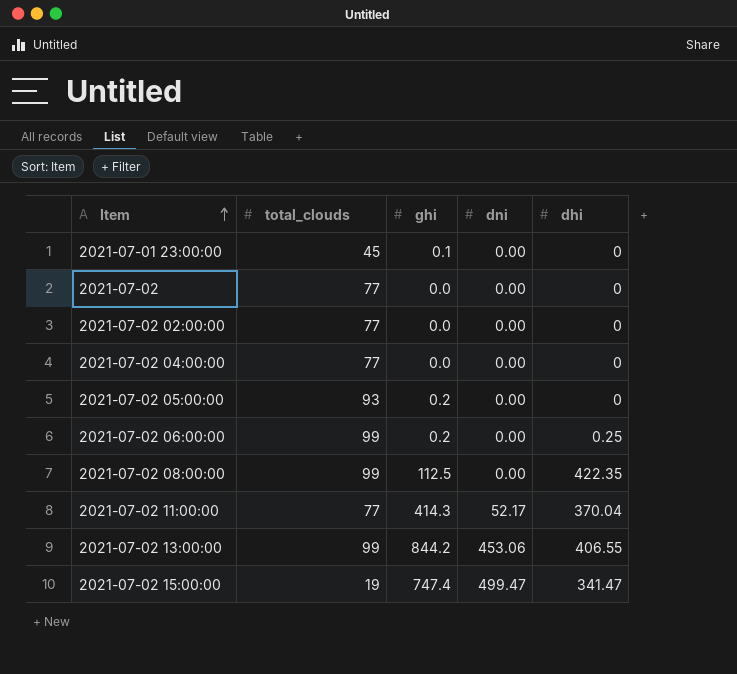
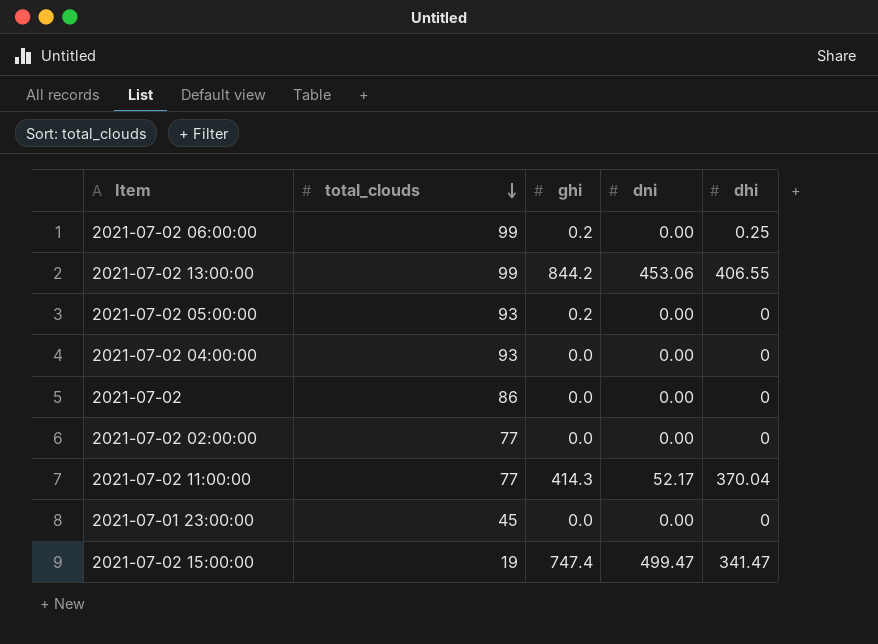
row order: Item ascending -> total_clouds descending
row 2021-07-02 08:00:00: 99 | 112.5 | 0.00 | 422.35 -> none
2021-07-02 04:00:00 | total_clouds: 77 -> 93
2021-07-02 | total_clouds: 77 -> 86
2021-07-01 23:00:00 | ghi: 0.1 -> 0.0

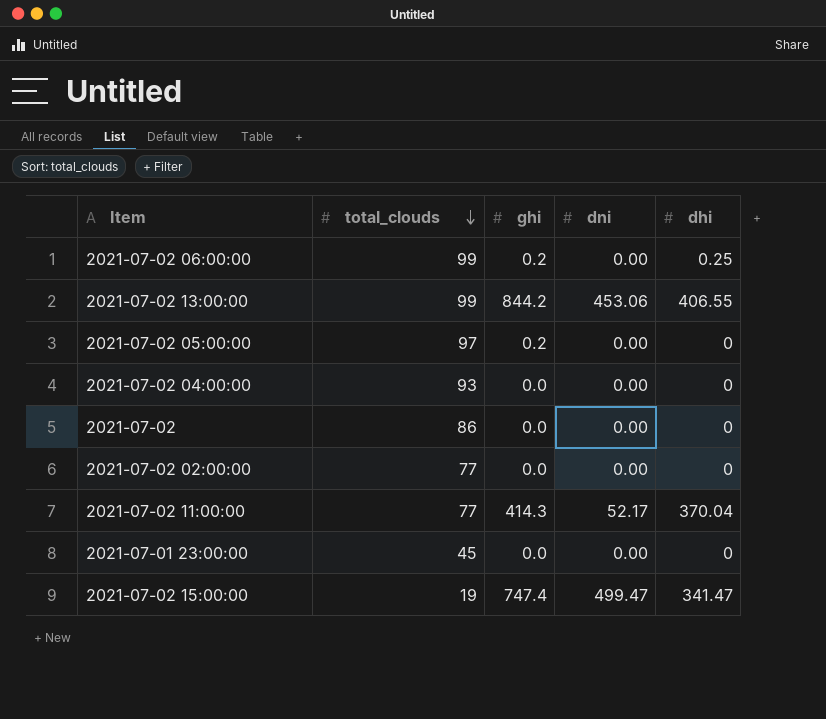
2021-07-02 05:00:00 | total_clouds: 93 -> 97

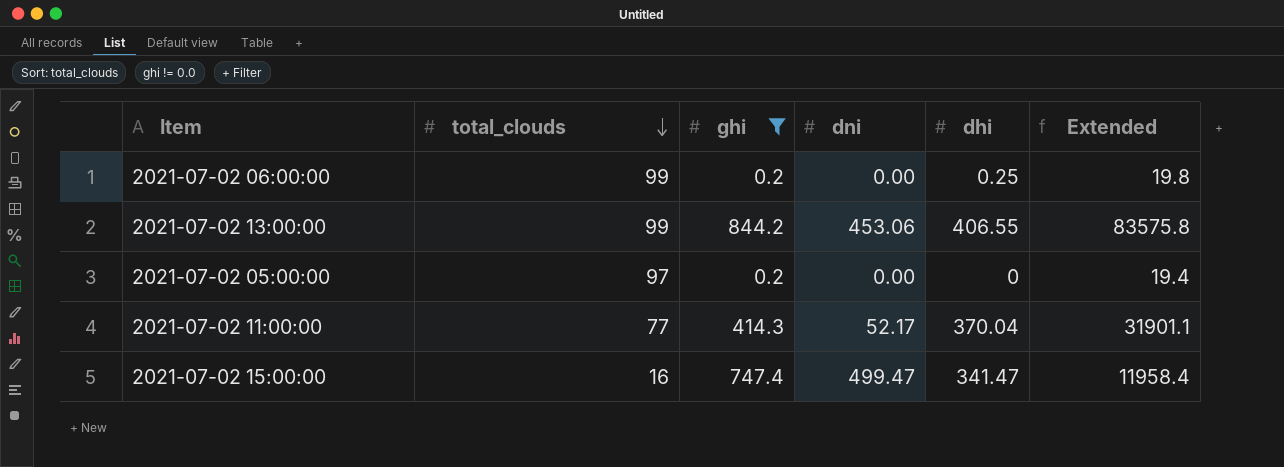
filter: none -> ghi != 0.0
column Extended | formula: none -> [total_clouds] * [ghi]
2021-07-02 15:00:00 | total_clouds: 19 -> 16

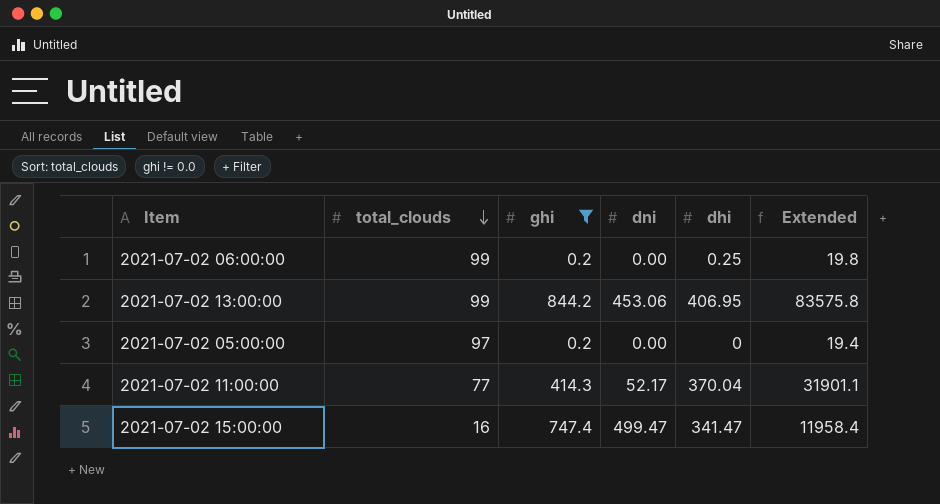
2021-07-02 13:00:00 | dhi: 406.55 -> 406.95

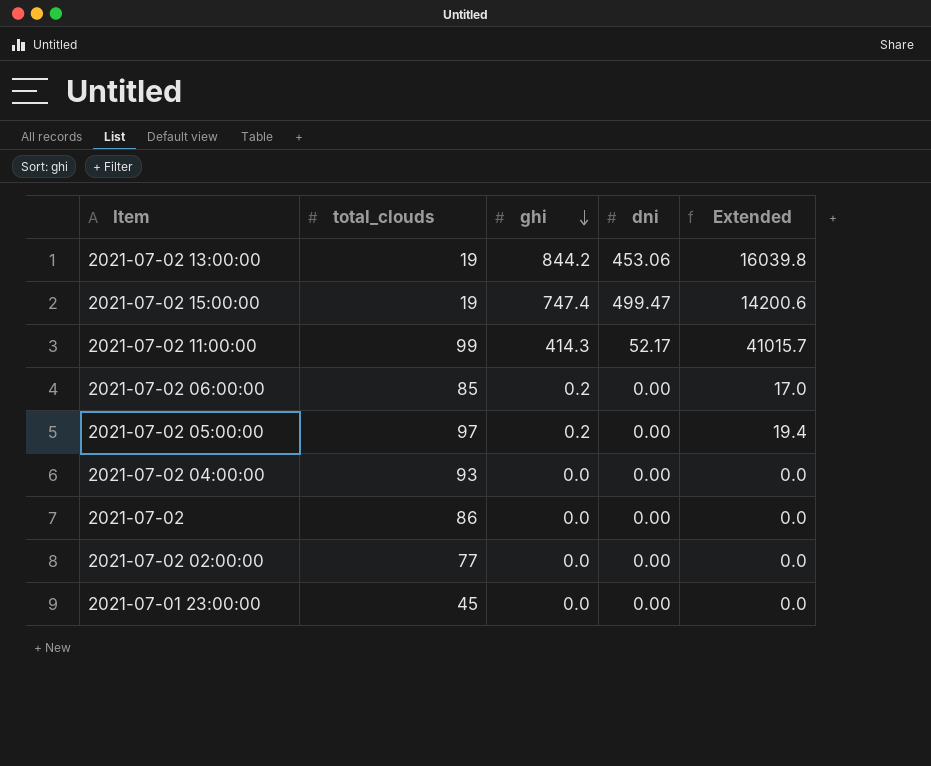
filter: ghi != 0.0 -> none
row order: total_clouds descending -> ghi descending
column dhi | position: 5 -> none
2021-07-02 13:00:00 | total_clouds: 99 -> 19
2021-07-02 13:00:00 | Extended: 83575.8 -> 16039.8
2021-07-02 15:00:00 | total_clouds: 16 -> 19
2021-07-02 15:00:00 | Extended: 11958.4 -> 14200.6
2021-07-02 11:00:00 | total_clouds: 77 -> 99
2021-07-02 11:00:00 | Extended: 31901.1 -> 41015.7
2021-07-02 06:00:00 | total_clouds: 99 -> 85
2021-07-02 06:00:00 | Extended: 19.8 -> 17.0

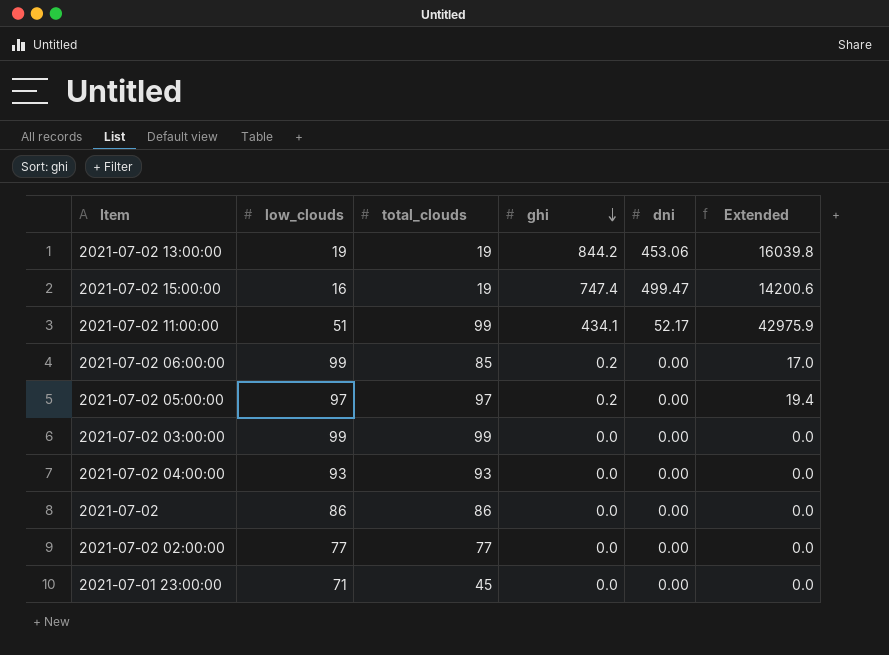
column low_clouds | position: none -> 2
2021-07-02 11:00:00 | ghi: 414.3 -> 434.1
2021-07-02 11:00:00 | Extended: 41015.7 -> 42975.9
row 2021-07-02 03:00:00: none -> 99 | 99 | 0.0 | 0.00 | 0.0

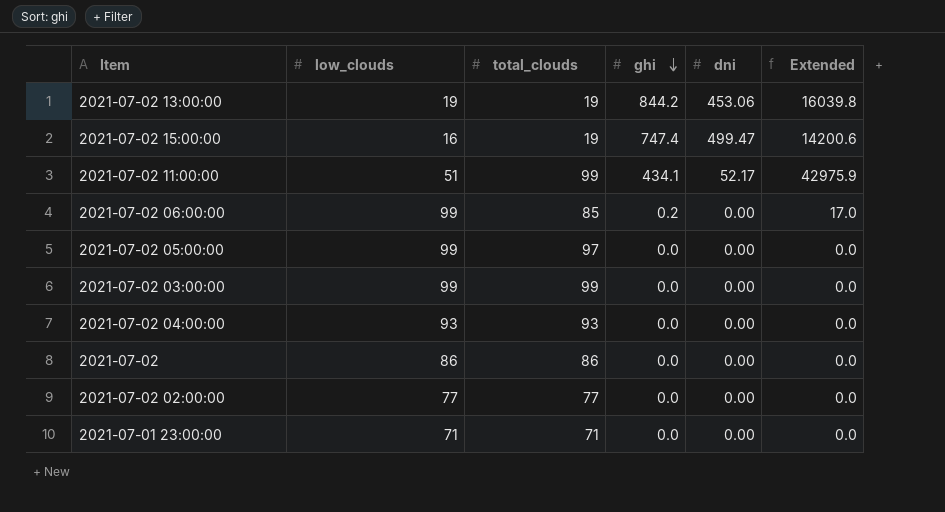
2021-07-02 05:00:00 | low_clouds: 97 -> 99
2021-07-02 05:00:00 | ghi: 0.2 -> 0.0
2021-07-02 05:00:00 | Extended: 19.4 -> 0.0
2021-07-01 23:00:00 | total_clouds: 45 -> 71

